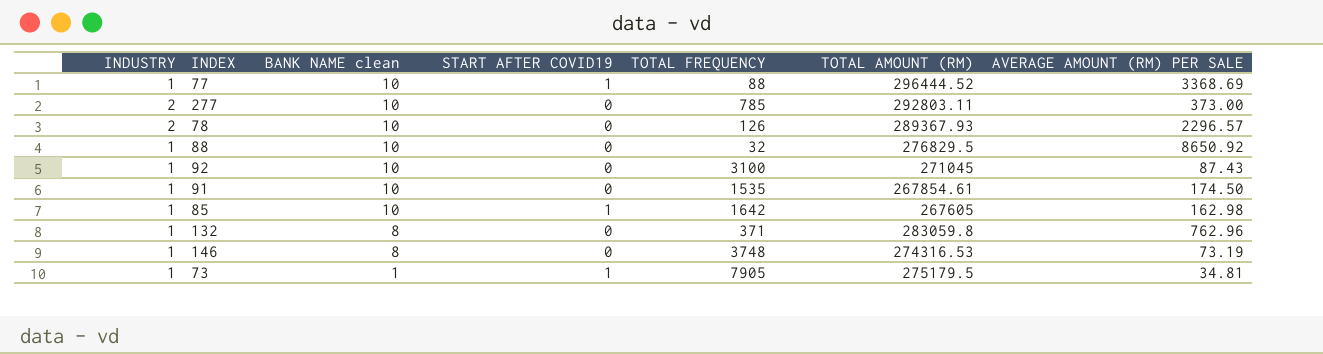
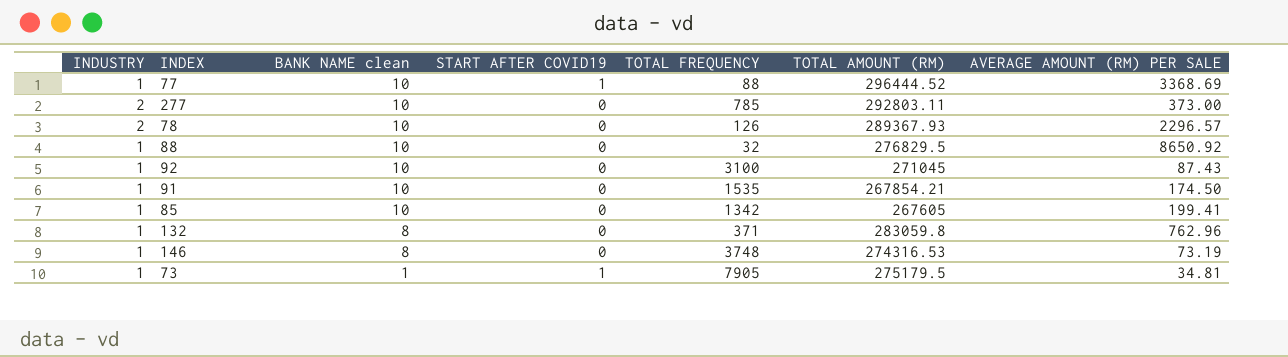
91 | TOTAL AMOUNT (RM): 267854.61 -> 267854.21
85 | START AFTER COVID19: 1 -> 0
85 | TOTAL FREQUENCY: 1642 -> 1342
85 | AVERAGE AMOUNT (RM) PER SALE: 162.98 -> 199.41

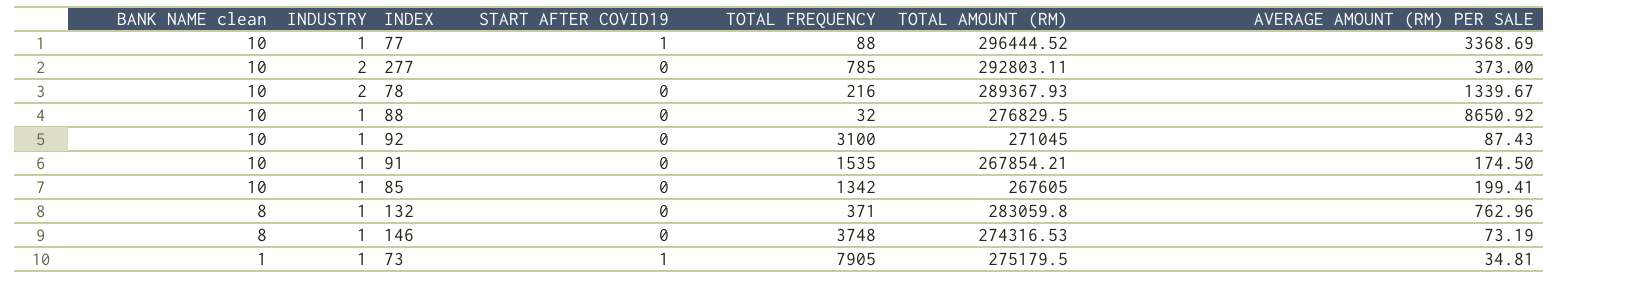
column BANK NAME clean | position: 3 -> 1
78 | TOTAL FREQUENCY: 126 -> 216
78 | AVERAGE AMOUNT (RM) PER SALE: 2296.57 -> 1339.67

